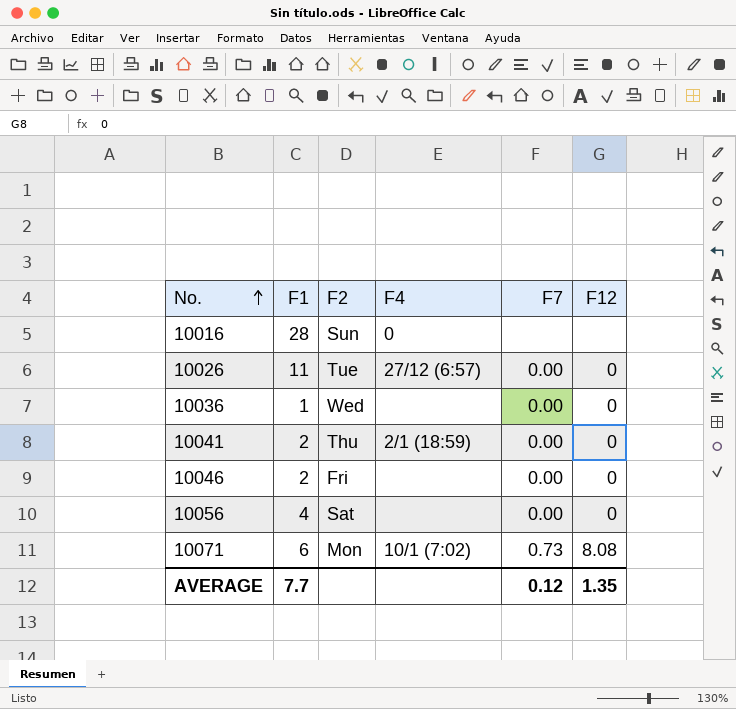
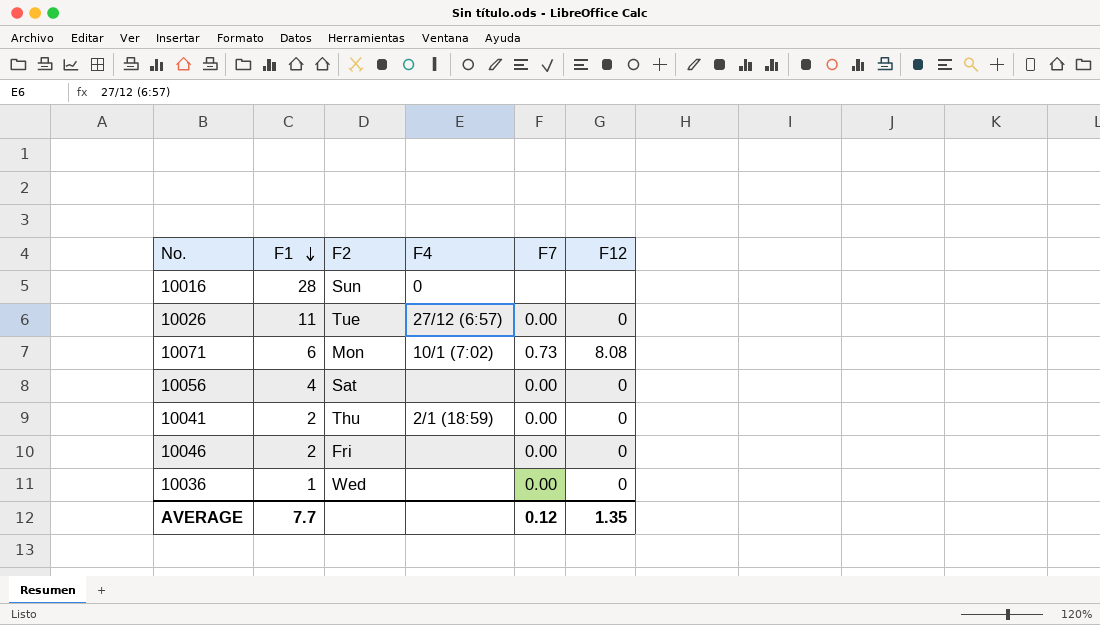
row order: No. ascending -> F1 descending

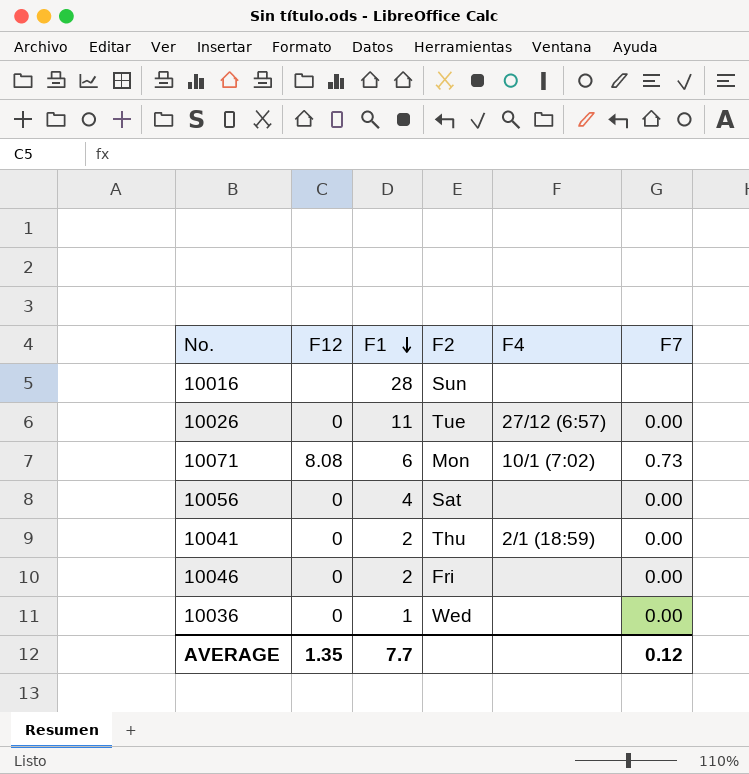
column F12 | position: 6 -> 2
10016 | F4: 0 -> none

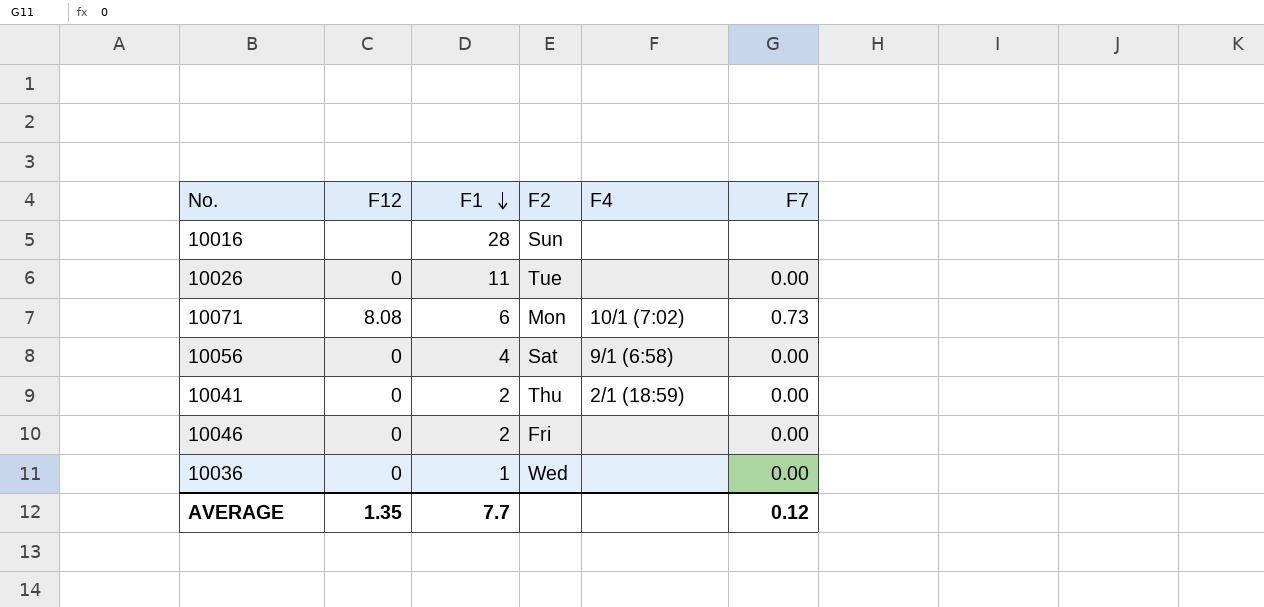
10026 | F4: 27/12 (6:57) -> none
10056 | F4: none -> 9/1 (6:58)

